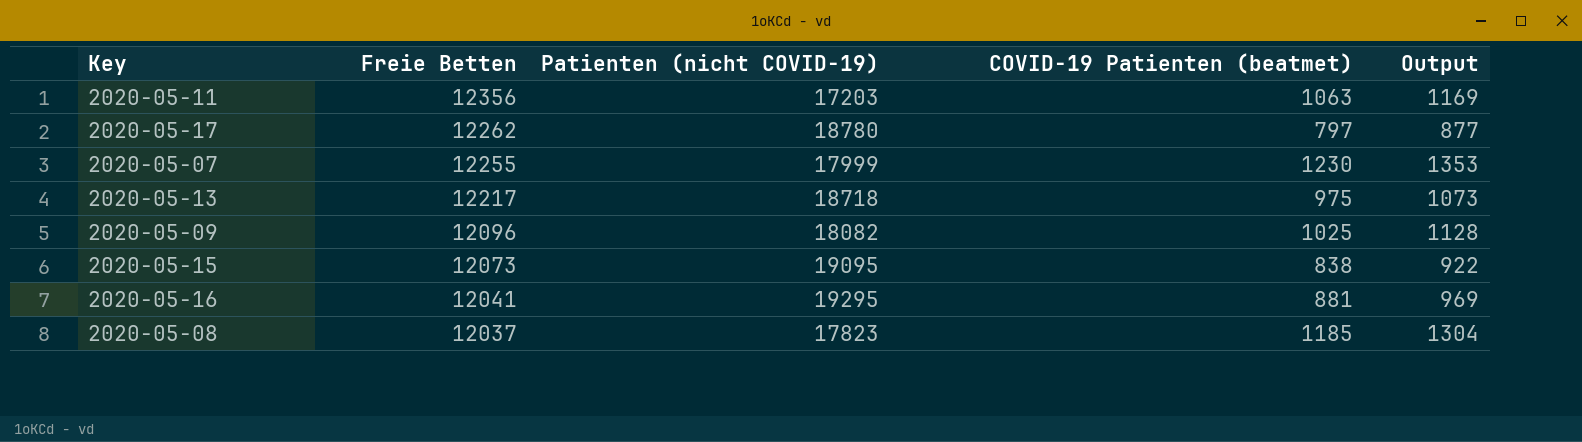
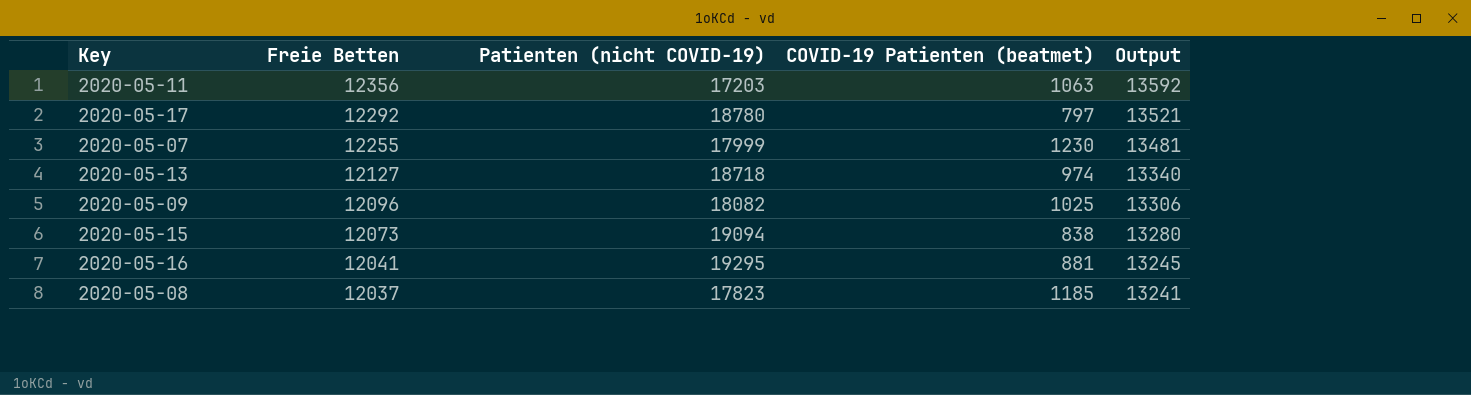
column Output | formula: [COVID-19 Patienten (beatmet)] * 1.1 -> [Freie Betten] * 1.1
2020-05-17 | Freie Betten: 12262 -> 12292
2020-05-13 | Freie Betten: 12217 -> 12127
2020-05-13 | COVID-19 Patienten (beatmet): 975 -> 974
2020-05-15 | Patienten (nicht COVID-19): 19095 -> 19094

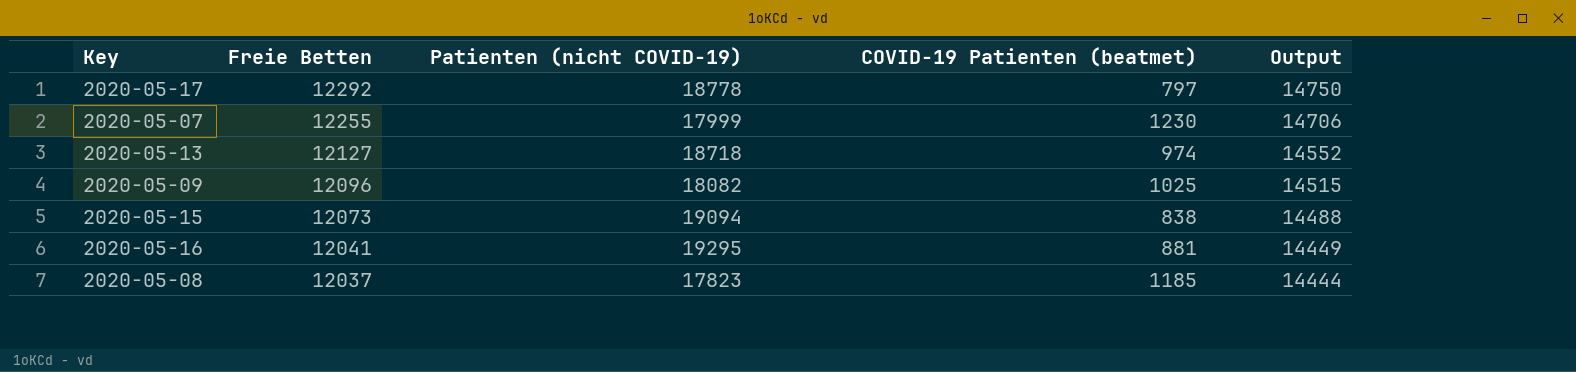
column Output | formula: [Freie Betten] * 1.1 -> [Freie Betten] * 1.2
row 2020-05-11: 12356 | 17203 | 1063 | 13592 -> none
2020-05-17 | Patienten (nicht COVID-19): 18780 -> 18778

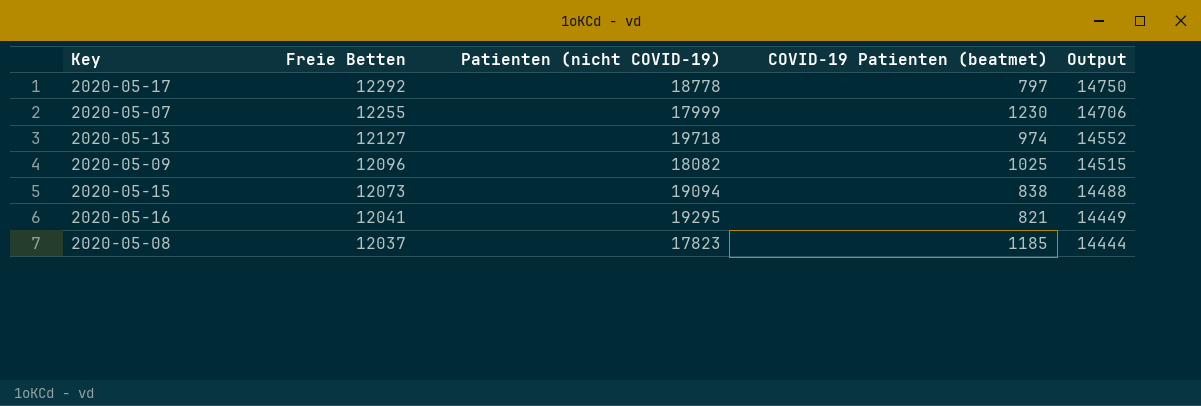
2020-05-13 | Patienten (nicht COVID-19): 18718 -> 19718
2020-05-16 | COVID-19 Patienten (beatmet): 881 -> 821

